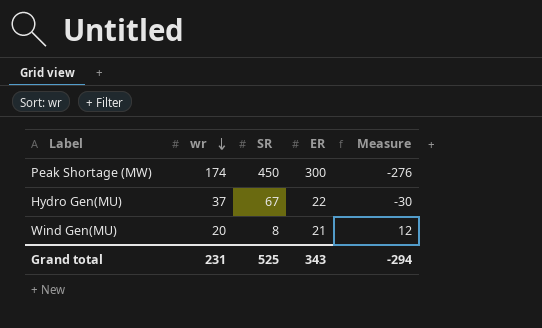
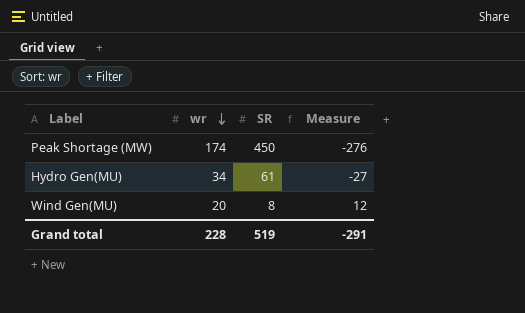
column ER | position: 4 -> none
Hydro Gen(MU) | wr: 37 -> 34
Hydro Gen(MU) | SR: 67 -> 61
Hydro Gen(MU) | Measure: -30 -> -27
Grand total | wr: 231 -> 228
Grand total | SR: 525 -> 519
Grand total | Measure: -294 -> -291

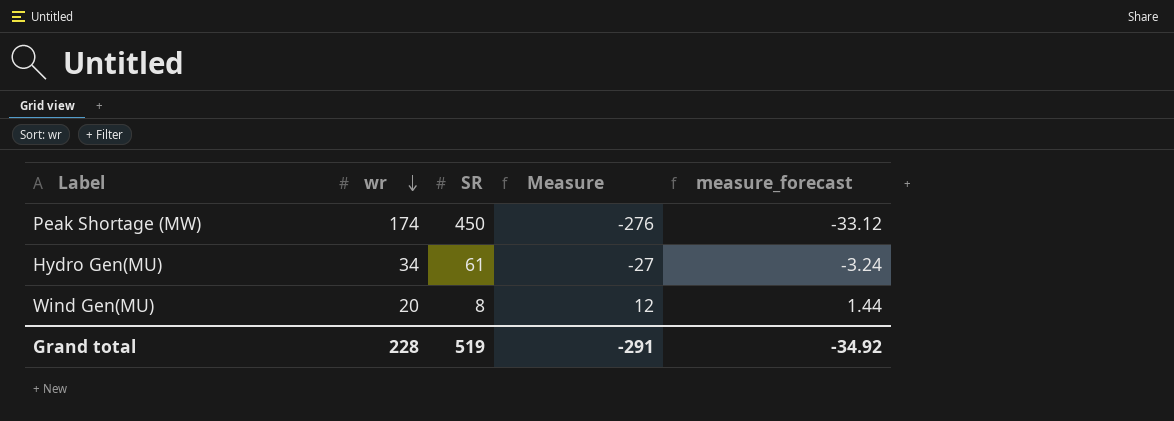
column measure_forecast | formula: none -> [Measure] * 0.12

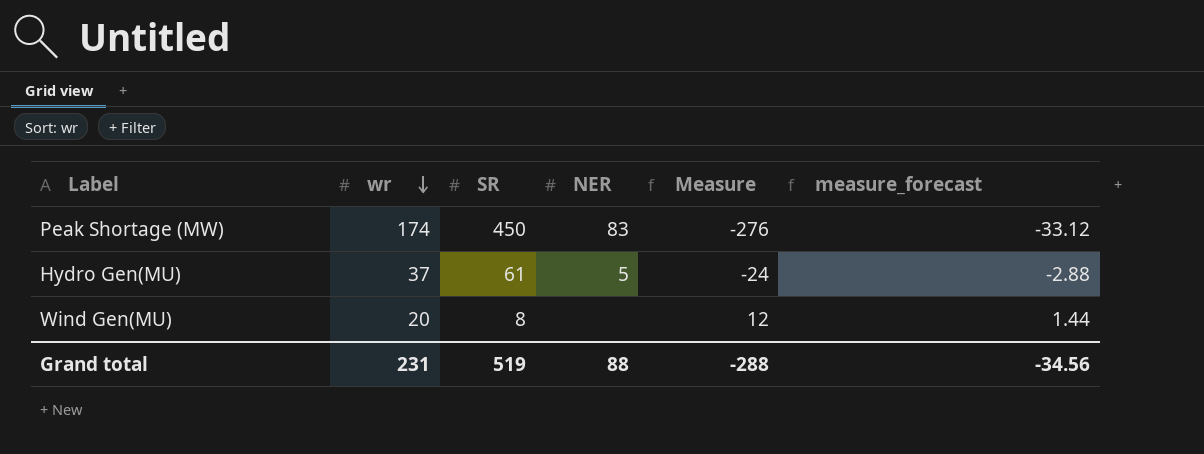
column NER | position: none -> 4
Hydro Gen(MU) | wr: 34 -> 37
Hydro Gen(MU) | Measure: -27 -> -24
Hydro Gen(MU) | measure_forecast: -3.24 -> -2.88
Grand total | wr: 228 -> 231
Grand total | Measure: -291 -> -288
Grand total | measure_forecast: -34.92 -> -34.56

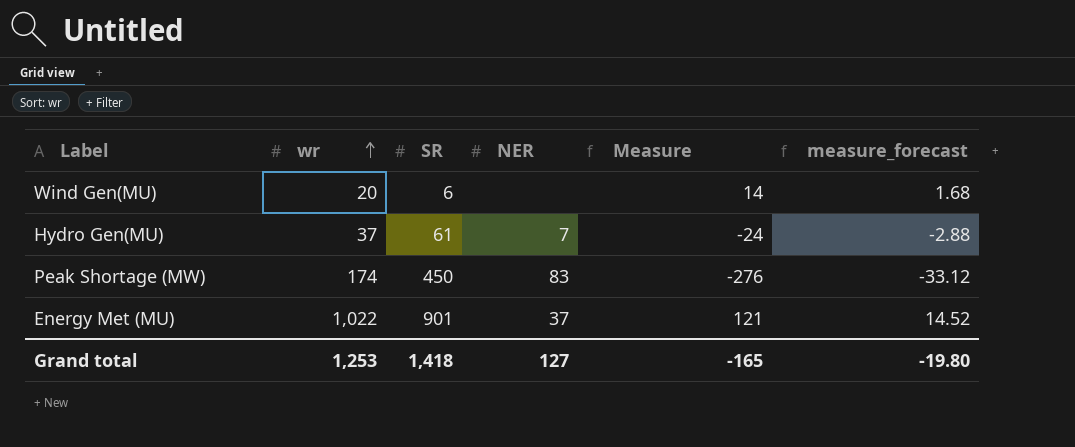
row order: wr descending -> wr ascending
Wind Gen(MU) | SR: 8 -> 6
Wind Gen(MU) | Measure: 12 -> 14
Wind Gen(MU) | measure_forecast: 1.44 -> 1.68
Hydro Gen(MU) | NER: 5 -> 7
row Energy Met (MU): none -> 1,022 | 901 | 37 | 121 | 14.52
Grand total | wr: 231 -> 1,253
Grand total | SR: 519 -> 1,418
Grand total | NER: 88 -> 127
Grand total | Measure: -288 -> -165
Grand total | measure_forecast: -34.56 -> -19.80

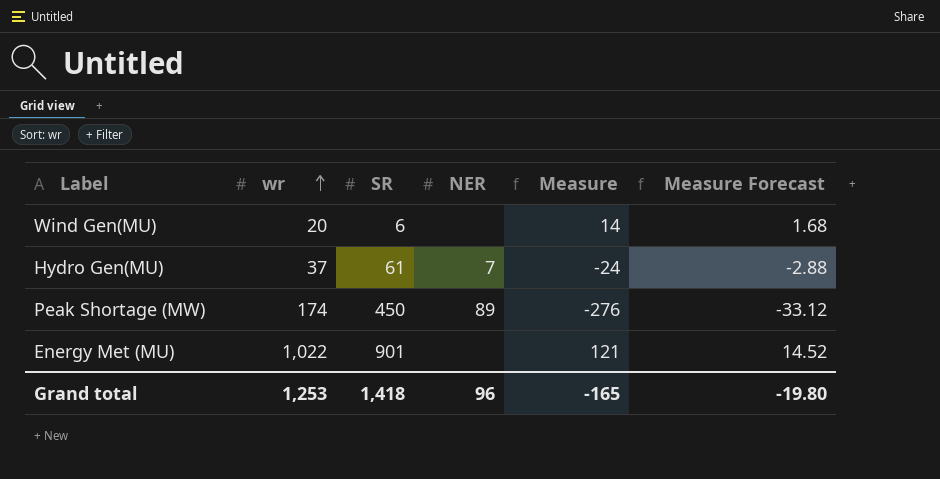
column name: measure_forecast -> Measure Forecast
Peak Shortage (MW) | NER: 83 -> 89
Energy Met (MU) | NER: 37 -> none
Grand total | NER: 127 -> 96

